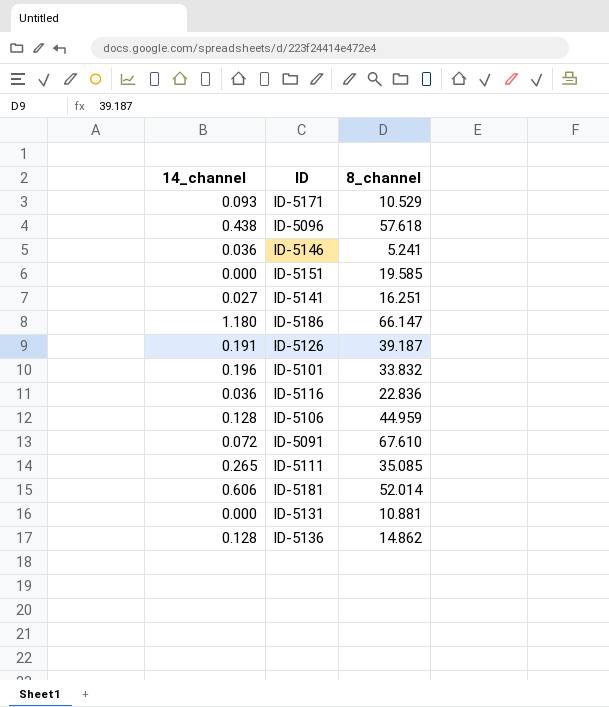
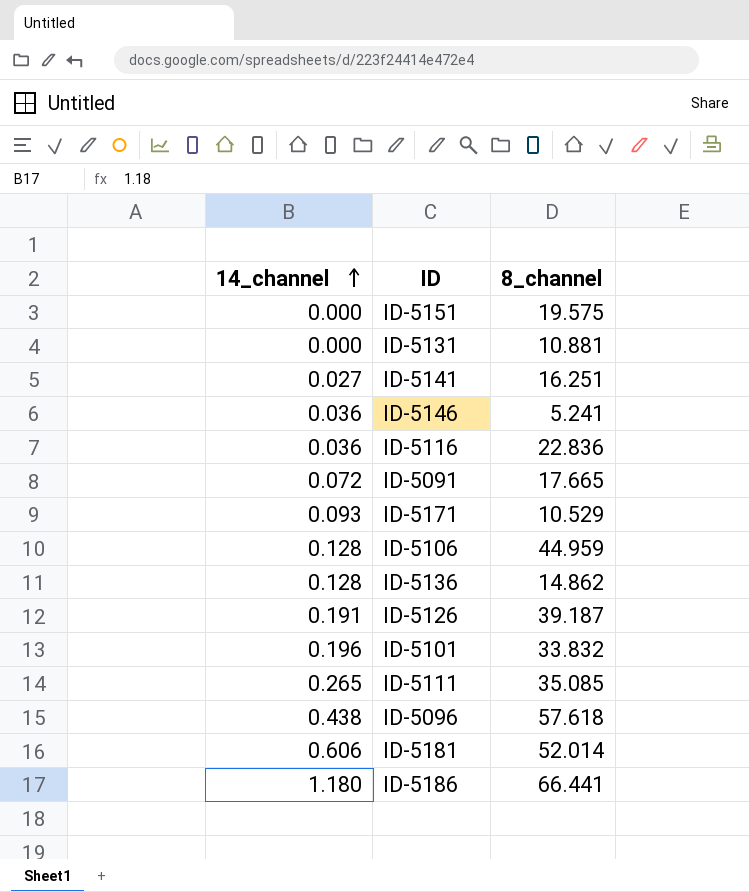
row order: none -> 14_channel ascending
ID-5151 | 8_channel: 19.585 -> 19.575
ID-5091 | 8_channel: 67.610 -> 17.665
ID-5186 | 8_channel: 66.147 -> 66.441

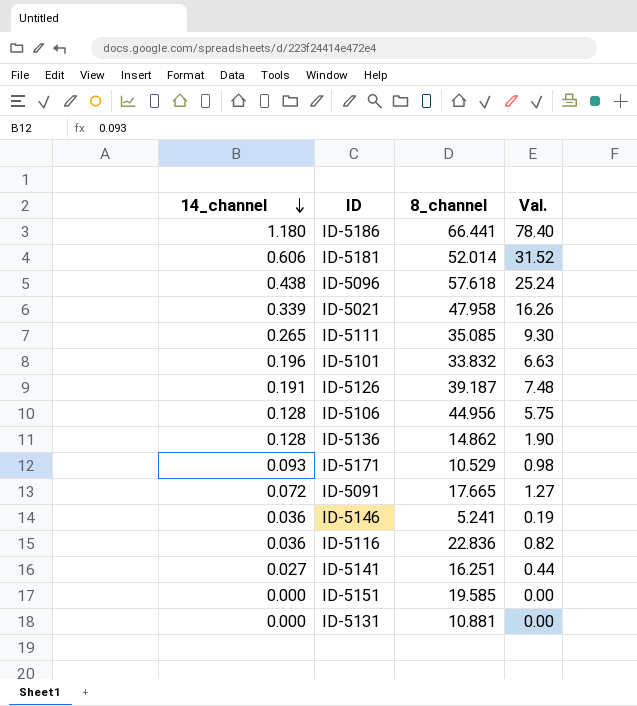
row order: 14_channel ascending -> 14_channel descending
column Val. | formula: none -> [14_channel] * [8_channel]
row ID-5021: none -> 0.339 | 47.958 | 16.26
ID-5106 | 8_channel: 44.959 -> 44.956
ID-5151 | 8_channel: 19.575 -> 19.585

